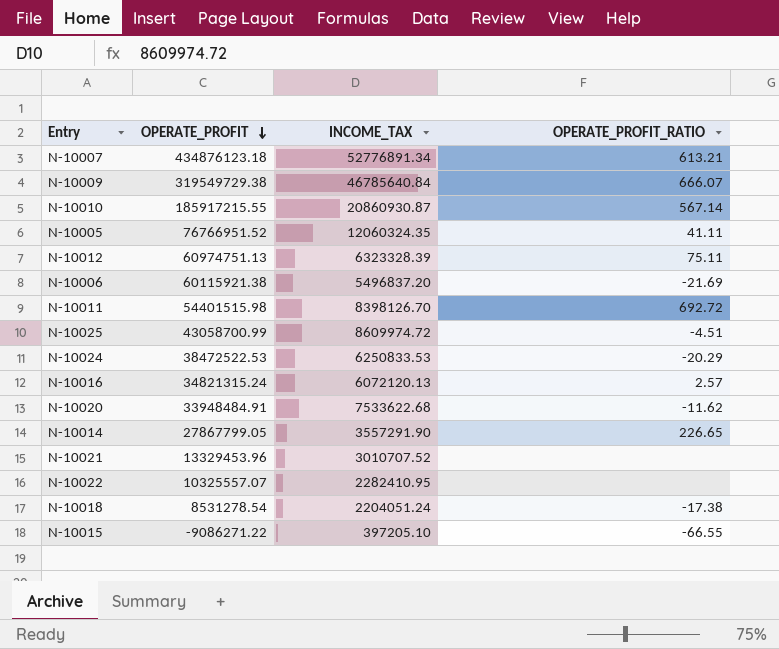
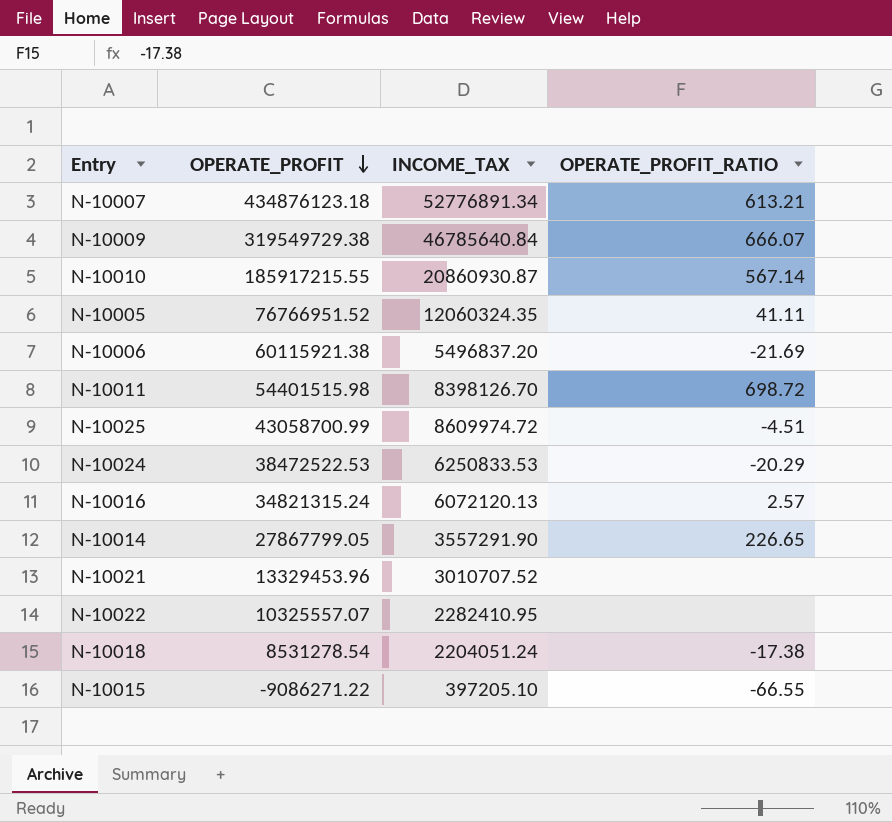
row N-10012: 60974751.13 | 6323328.39 | 75.11 -> none
row N-10020: 33948484.91 | 7533622.68 | -11.62 -> none
N-10011 | OPERATE_PROFIT_RATIO: 692.72 -> 698.72

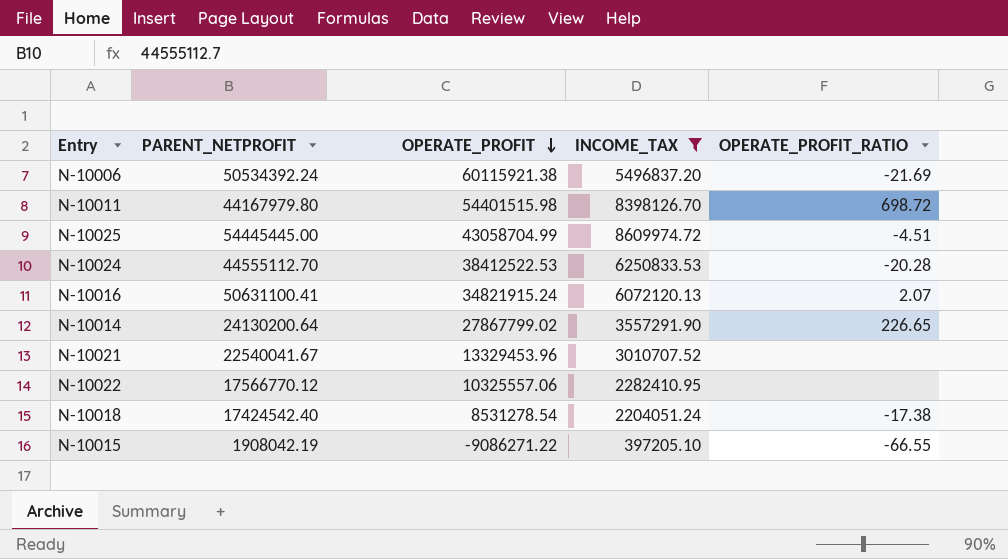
filter: none -> INCOME_TAX <= 8609974.72
column PARENT_NETPROFIT | position: none -> 2
N-10025 | OPERATE_PROFIT: 43058700.99 -> 43058704.99
N-10024 | OPERATE_PROFIT: 38472522.53 -> 38412522.53
N-10024 | OPERATE_PROFIT_RATIO: -20.29 -> -20.28
N-10016 | OPERATE_PROFIT: 34821315.24 -> 34821915.24
N-10016 | OPERATE_PROFIT_RATIO: 2.57 -> 2.07
N-10014 | OPERATE_PROFIT: 27867799.05 -> 27867799.02
N-10022 | OPERATE_PROFIT: 10325557.07 -> 10325557.06

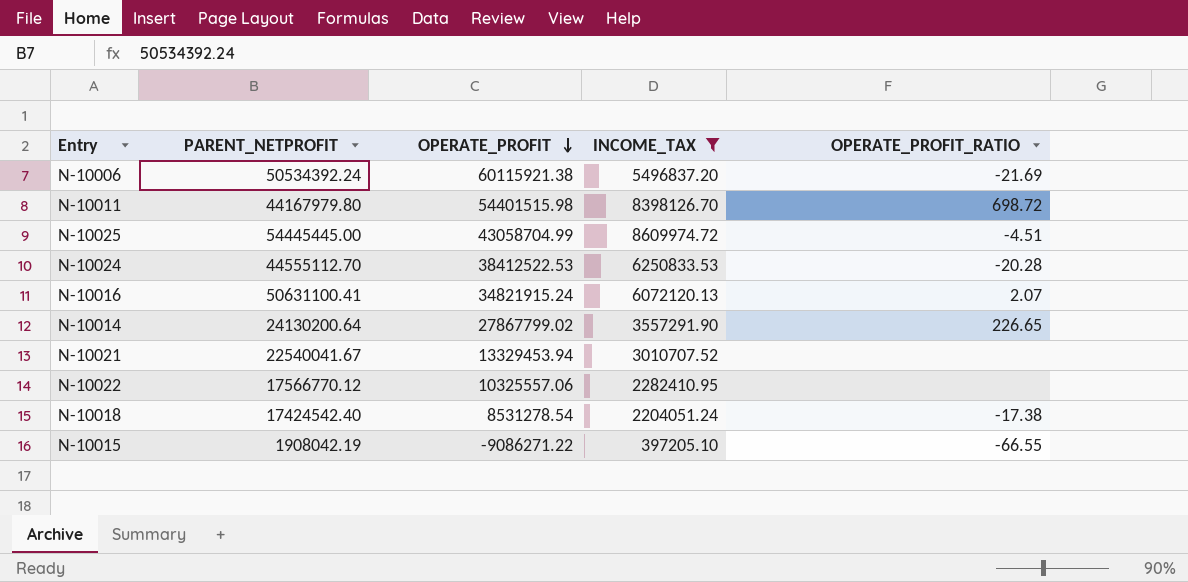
N-10021 | OPERATE_PROFIT: 13329453.96 -> 13329453.94

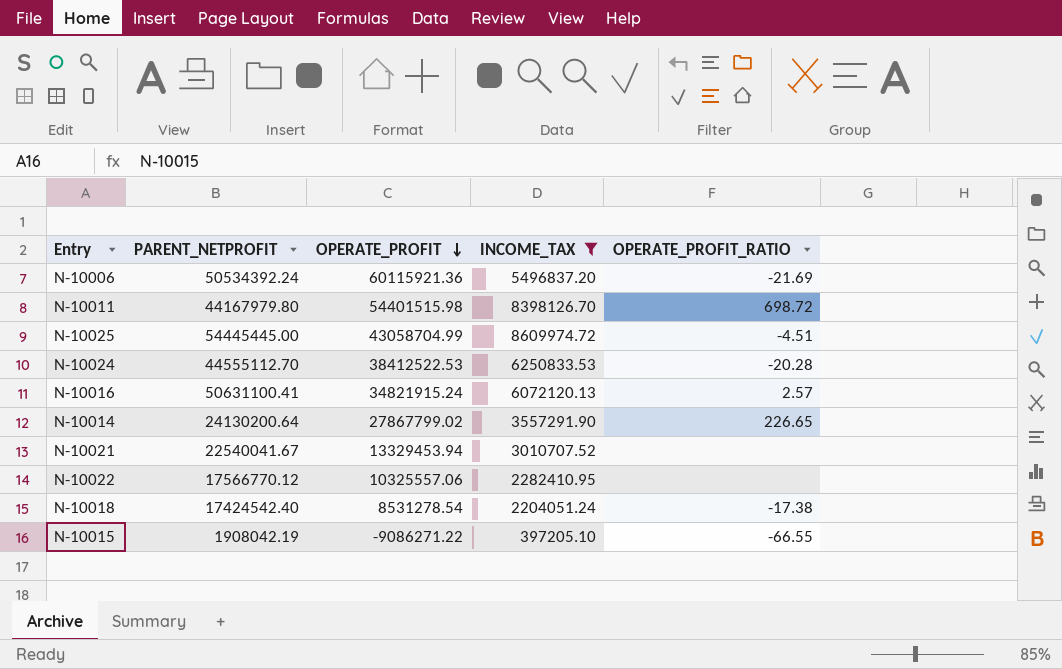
N-10006 | OPERATE_PROFIT: 60115921.38 -> 60115921.36
N-10016 | OPERATE_PROFIT_RATIO: 2.07 -> 2.57

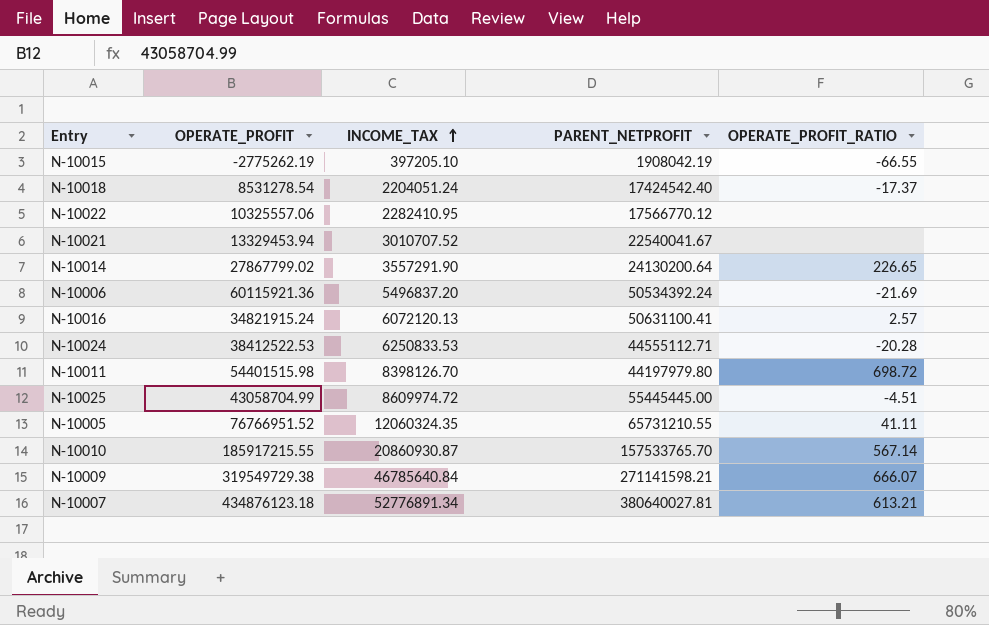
filter: INCOME_TAX <= 8609974.72 -> none
row order: OPERATE_PROFIT descending -> INCOME_TAX ascending
column PARENT_NETPROFIT | position: 2 -> 4
N-10015 | OPERATE_PROFIT: -9086271.22 -> -2775262.19
N-10018 | OPERATE_PROFIT_RATIO: -17.38 -> -17.37
N-10024 | PARENT_NETPROFIT: 44555112.70 -> 44555112.71
N-10011 | PARENT_NETPROFIT: 44167979.80 -> 44197979.80
N-10025 | PARENT_NETPROFIT: 54445445.00 -> 55445445.00

